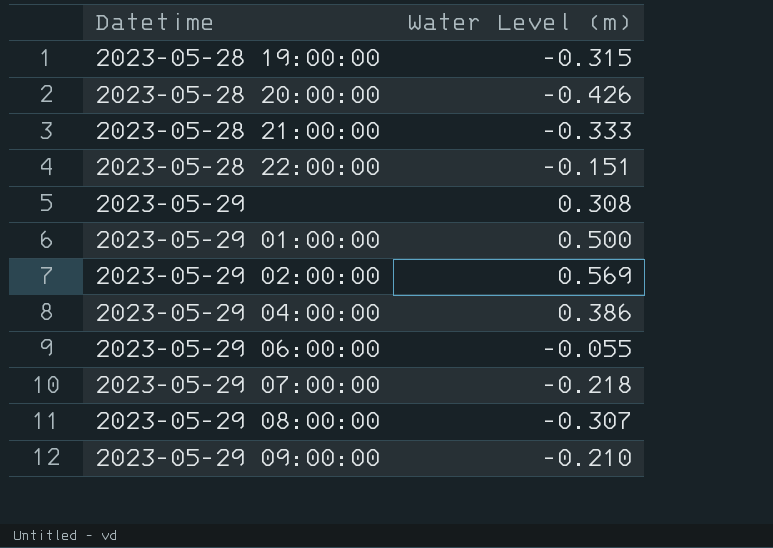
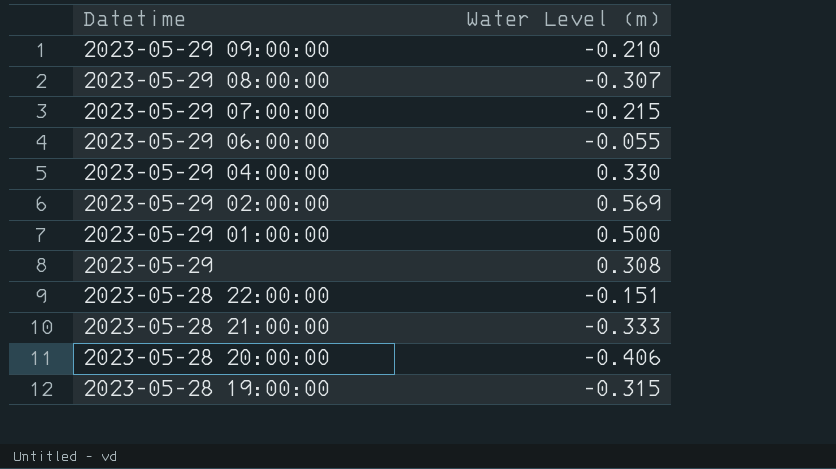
row order: Datetime ascending -> Datetime descending
2023-05-29 07:00:00 | Water Level (m): -0.218 -> -0.215
2023-05-29 04:00:00 | Water Level (m): 0.386 -> 0.330
2023-05-28 20:00:00 | Water Level (m): -0.426 -> -0.406

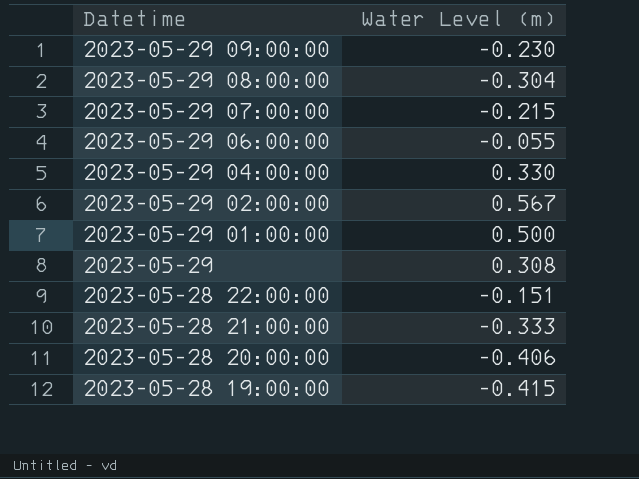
2023-05-29 09:00:00 | Water Level (m): -0.210 -> -0.230
2023-05-29 08:00:00 | Water Level (m): -0.307 -> -0.304
2023-05-29 02:00:00 | Water Level (m): 0.569 -> 0.567
2023-05-28 19:00:00 | Water Level (m): -0.315 -> -0.415

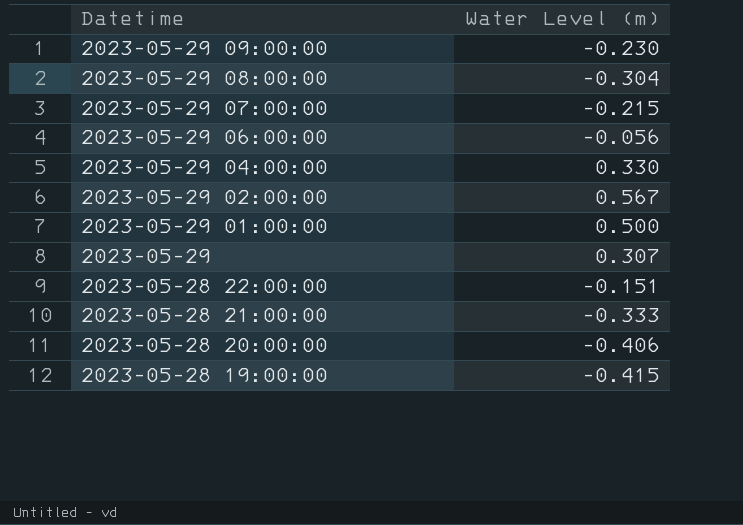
2023-05-29 06:00:00 | Water Level (m): -0.055 -> -0.056
2023-05-29 | Water Level (m): 0.308 -> 0.307

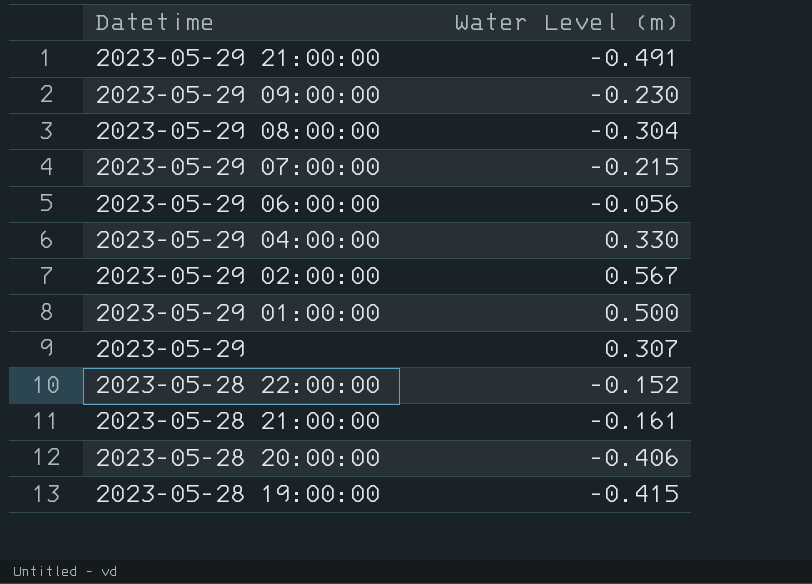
row 2023-05-29 21:00:00: none -> -0.491
2023-05-28 22:00:00 | Water Level (m): -0.151 -> -0.152
2023-05-28 21:00:00 | Water Level (m): -0.333 -> -0.161

